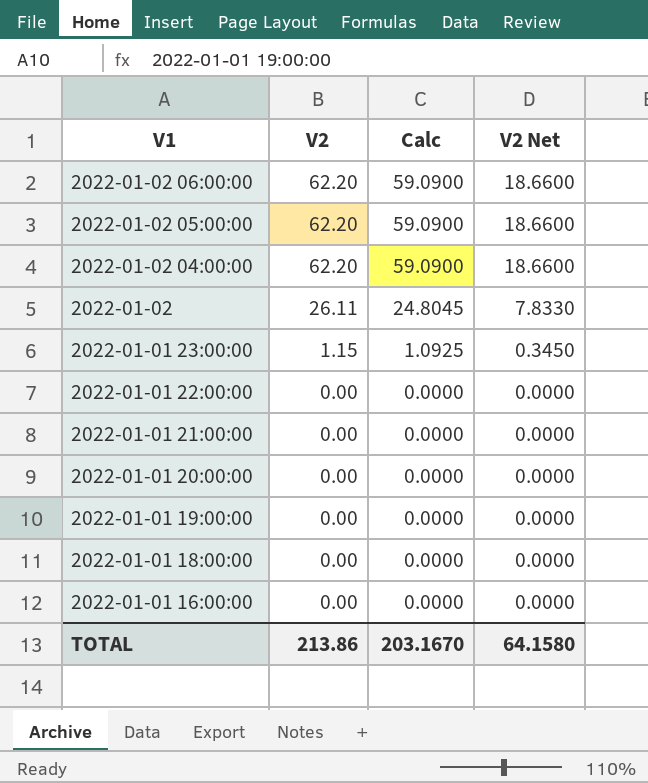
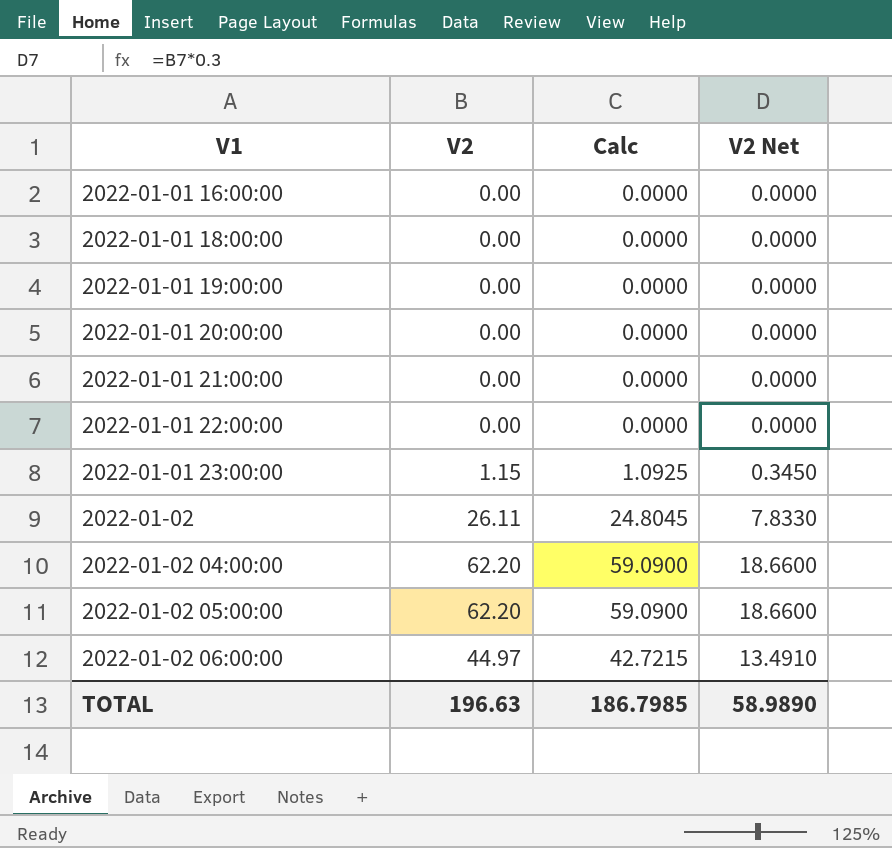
row order: V1 descending -> V1 ascending
2022-01-02 06:00:00 | V2: 62.20 -> 44.97
2022-01-02 06:00:00 | Calc: 59.0900 -> 42.7215
2022-01-02 06:00:00 | V2 Net: 18.6600 -> 13.4910
TOTAL | V2: 213.86 -> 196.63
TOTAL | Calc: 203.1670 -> 186.7985
TOTAL | V2 Net: 64.1580 -> 58.9890

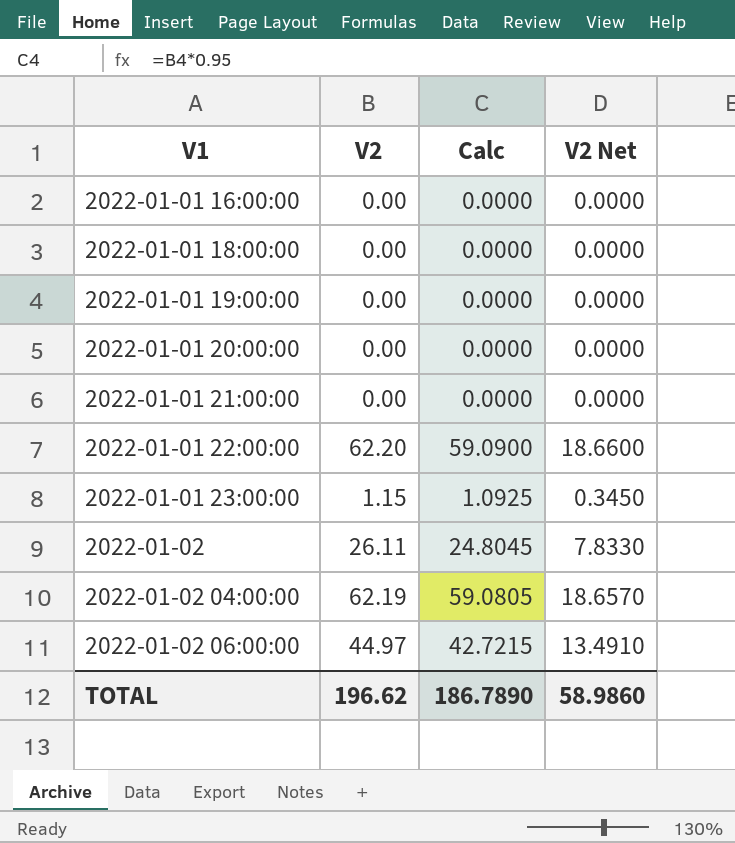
row 2022-01-02 05:00:00: 62.20 | 59.0900 | 18.6600 -> none
2022-01-01 22:00:00 | V2: 0.00 -> 62.20
2022-01-01 22:00:00 | Calc: 0.0000 -> 59.0900
2022-01-01 22:00:00 | V2 Net: 0.0000 -> 18.6600
2022-01-02 04:00:00 | V2: 62.20 -> 62.19
2022-01-02 04:00:00 | Calc: 59.0900 -> 59.0805
2022-01-02 04:00:00 | V2 Net: 18.6600 -> 18.6570
TOTAL | V2: 196.63 -> 196.62
TOTAL | Calc: 186.7985 -> 186.7890
TOTAL | V2 Net: 58.9890 -> 58.9860

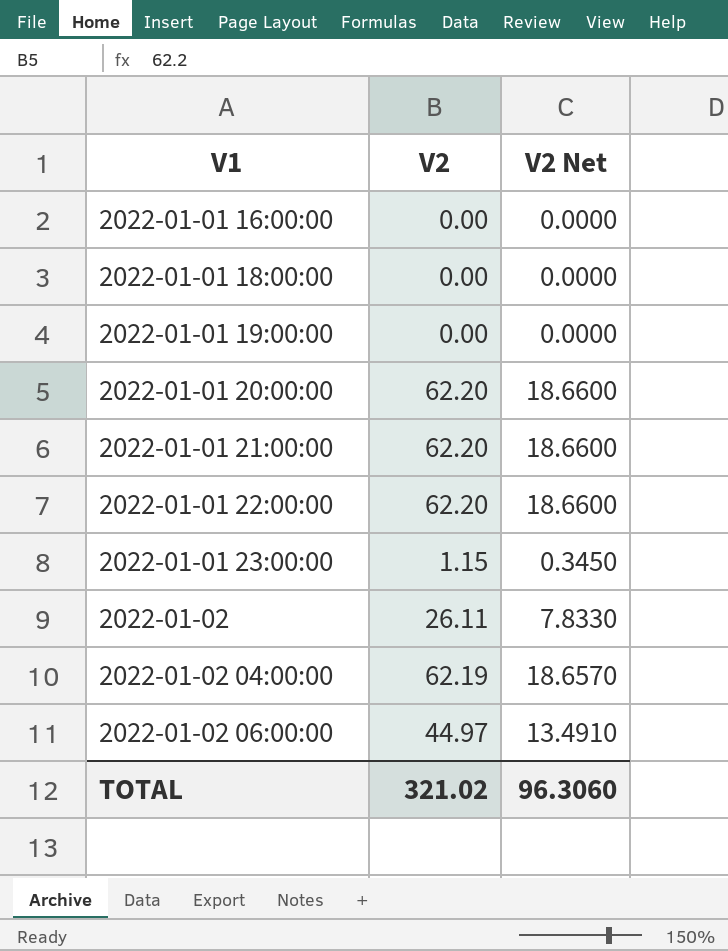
column Calc | formula: [V2] * 0.95 -> none
2022-01-01 20:00:00 | V2: 0.00 -> 62.20
2022-01-01 20:00:00 | V2 Net: 0.0000 -> 18.6600
2022-01-01 21:00:00 | V2: 0.00 -> 62.20
2022-01-01 21:00:00 | V2 Net: 0.0000 -> 18.6600
TOTAL | V2: 196.62 -> 321.02
TOTAL | V2 Net: 58.9860 -> 96.3060

